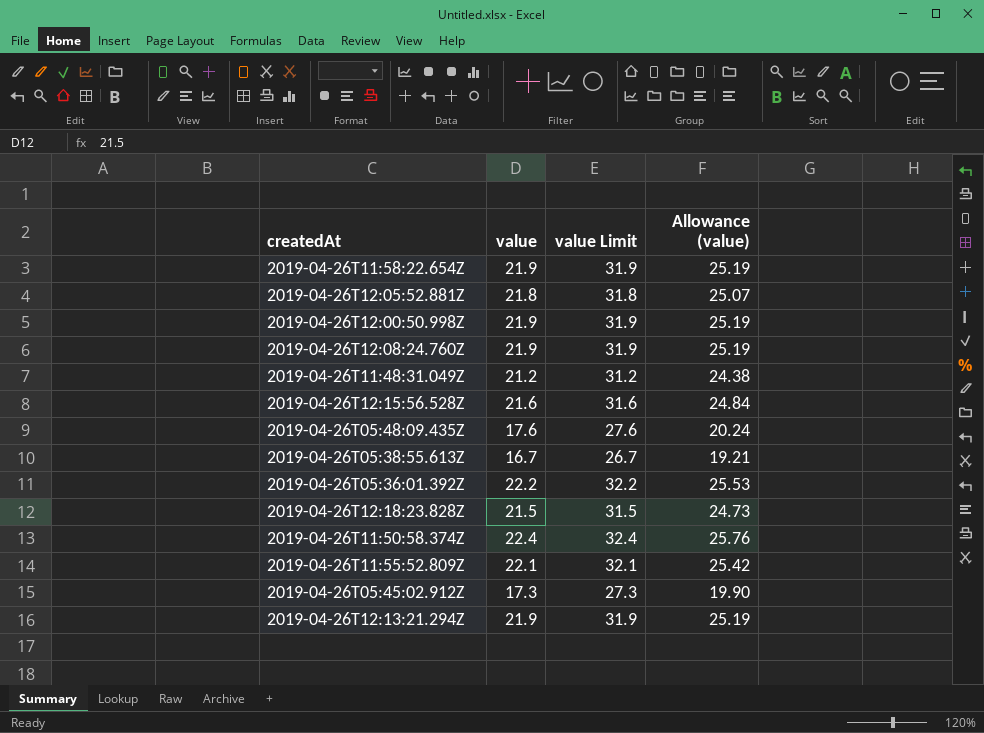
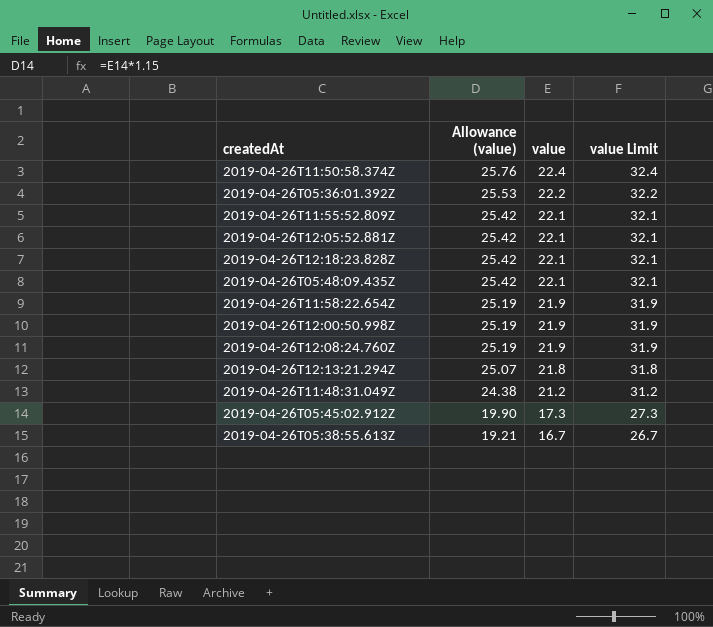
row order: none -> Allowance (value) descending
column Allowance (value) | position: 4 -> 2
row 2019-04-26T12:15:56.528Z: 21.6 | 31.6 | 24.84 -> none
2019-04-26T12:05:52.881Z | Allowance (value): 25.07 -> 25.42
2019-04-26T12:05:52.881Z | value: 21.8 -> 22.1
2019-04-26T12:05:52.881Z | value Limit: 31.8 -> 32.1
2019-04-26T12:18:23.828Z | Allowance (value): 24.73 -> 25.42
2019-04-26T12:18:23.828Z | value: 21.5 -> 22.1
2019-04-26T12:18:23.828Z | value Limit: 31.5 -> 32.1
2019-04-26T05:48:09.435Z | Allowance (value): 20.24 -> 25.42
2019-04-26T05:48:09.435Z | value: 17.6 -> 22.1
2019-04-26T05:48:09.435Z | value Limit: 27.6 -> 32.1
2019-04-26T12:13:21.294Z | Allowance (value): 25.19 -> 25.07
2019-04-26T12:13:21.294Z | value: 21.9 -> 21.8
2019-04-26T12:13:21.294Z | value Limit: 31.9 -> 31.8

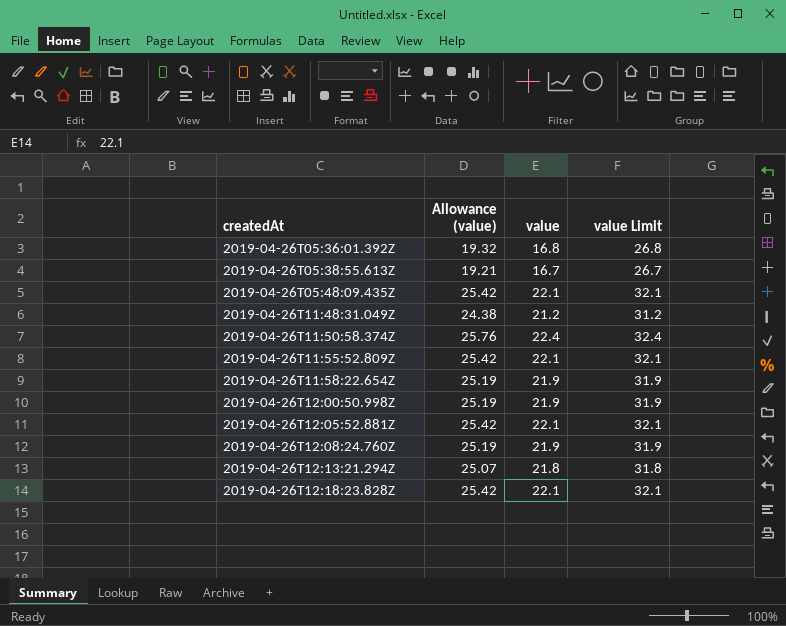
row order: Allowance (value) descending -> createdAt ascending
row 2019-04-26T05:45:02.912Z: 19.90 | 17.3 | 27.3 -> none
2019-04-26T05:36:01.392Z | Allowance (value): 25.53 -> 19.32
2019-04-26T05:36:01.392Z | value: 22.2 -> 16.8
2019-04-26T05:36:01.392Z | value Limit: 32.2 -> 26.8

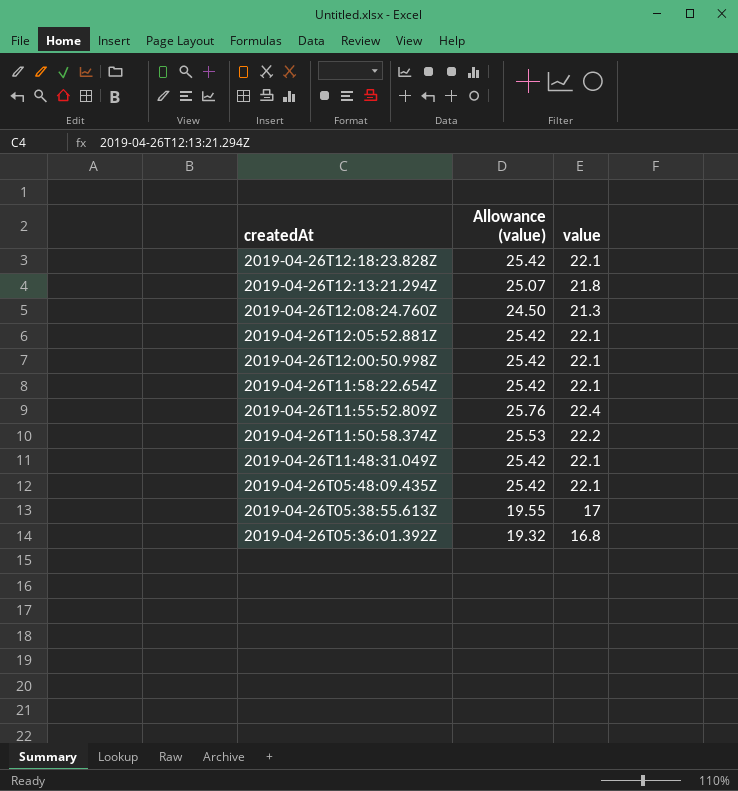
row order: createdAt ascending -> createdAt descending
column value Limit | formula: [value] + 10 -> none
2019-04-26T12:08:24.760Z | Allowance (value): 25.19 -> 24.50
2019-04-26T12:08:24.760Z | value: 21.9 -> 21.3
2019-04-26T12:00:50.998Z | Allowance (value): 25.19 -> 25.42
2019-04-26T12:00:50.998Z | value: 21.9 -> 22.1
2019-04-26T11:58:22.654Z | Allowance (value): 25.19 -> 25.42
2019-04-26T11:58:22.654Z | value: 21.9 -> 22.1
2019-04-26T11:55:52.809Z | Allowance (value): 25.42 -> 25.76
2019-04-26T11:55:52.809Z | value: 22.1 -> 22.4
2019-04-26T11:50:58.374Z | Allowance (value): 25.76 -> 25.53
2019-04-26T11:50:58.374Z | value: 22.4 -> 22.2
2019-04-26T11:48:31.049Z | Allowance (value): 24.38 -> 25.42
2019-04-26T11:48:31.049Z | value: 21.2 -> 22.1
2019-04-26T05:38:55.613Z | Allowance (value): 19.21 -> 19.55
2019-04-26T05:38:55.613Z | value: 16.7 -> 17

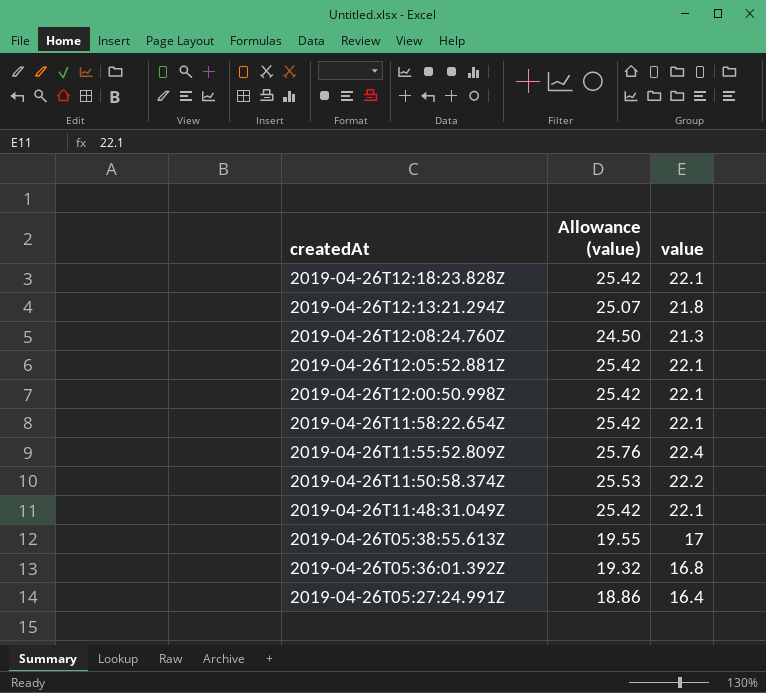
row 2019-04-26T05:48:09.435Z: 25.42 | 22.1 -> none
row 2019-04-26T05:27:24.991Z: none -> 18.86 | 16.4

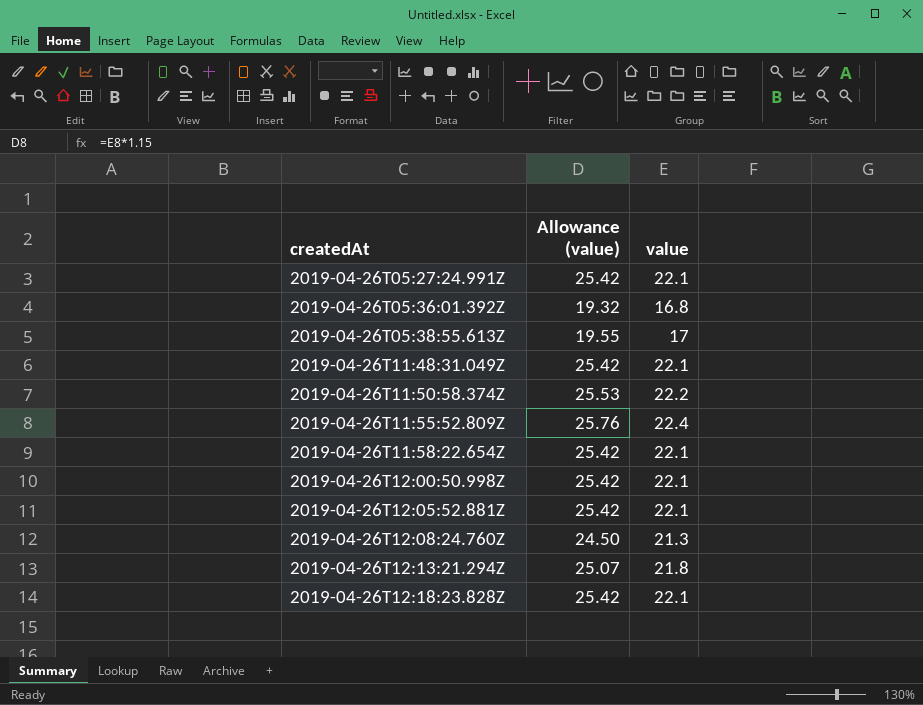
row order: createdAt descending -> createdAt ascending
2019-04-26T05:27:24.991Z | Allowance (value): 18.86 -> 25.42
2019-04-26T05:27:24.991Z | value: 16.4 -> 22.1

